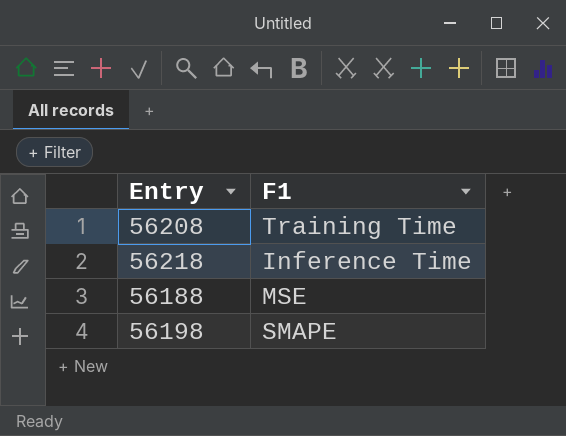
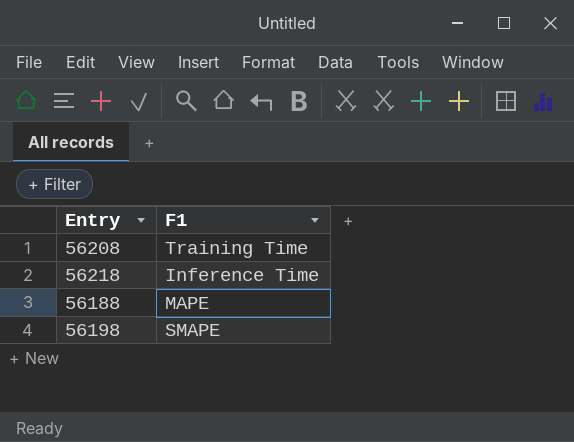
56188 | F1: MSE -> MAPE

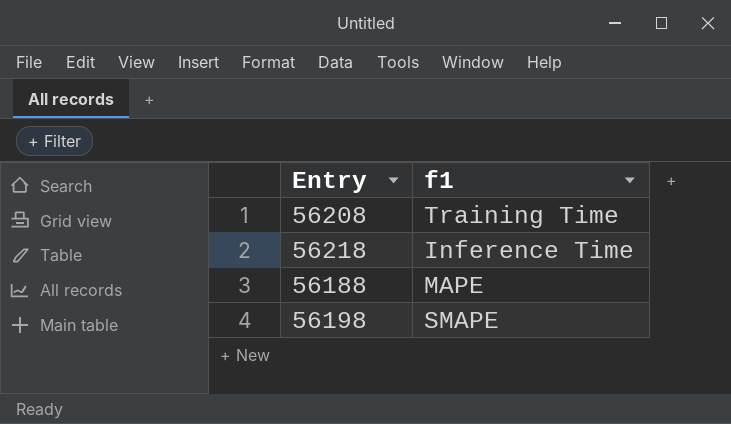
column name: F1 -> f1

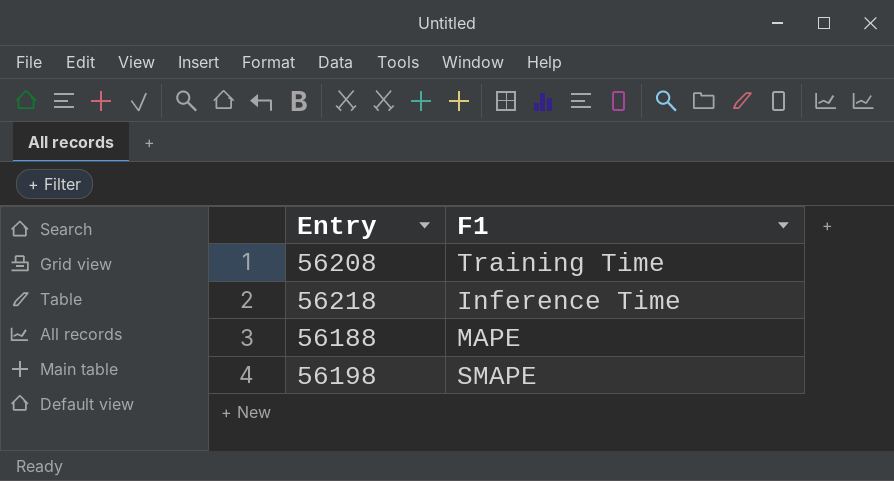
column name: f1 -> F1

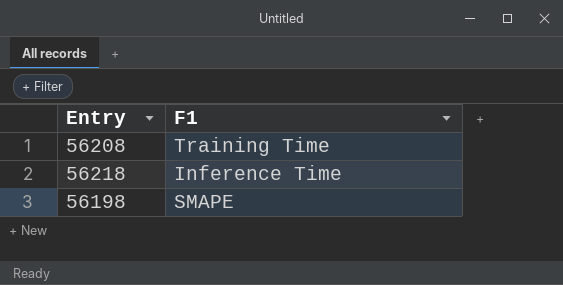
row 56188: MAPE -> none

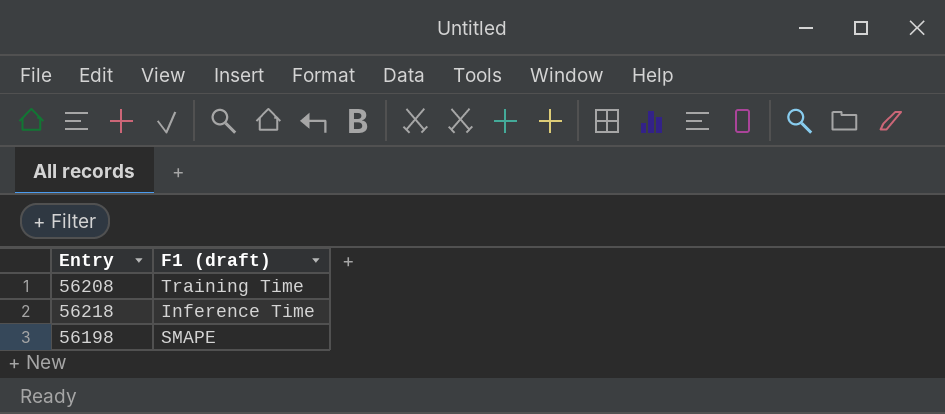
column name: F1 -> F1 (draft)

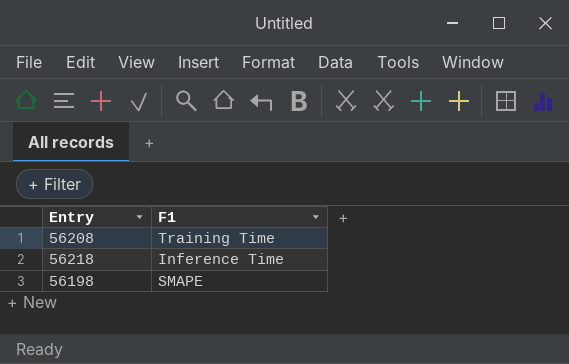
column name: F1 (draft) -> F1

